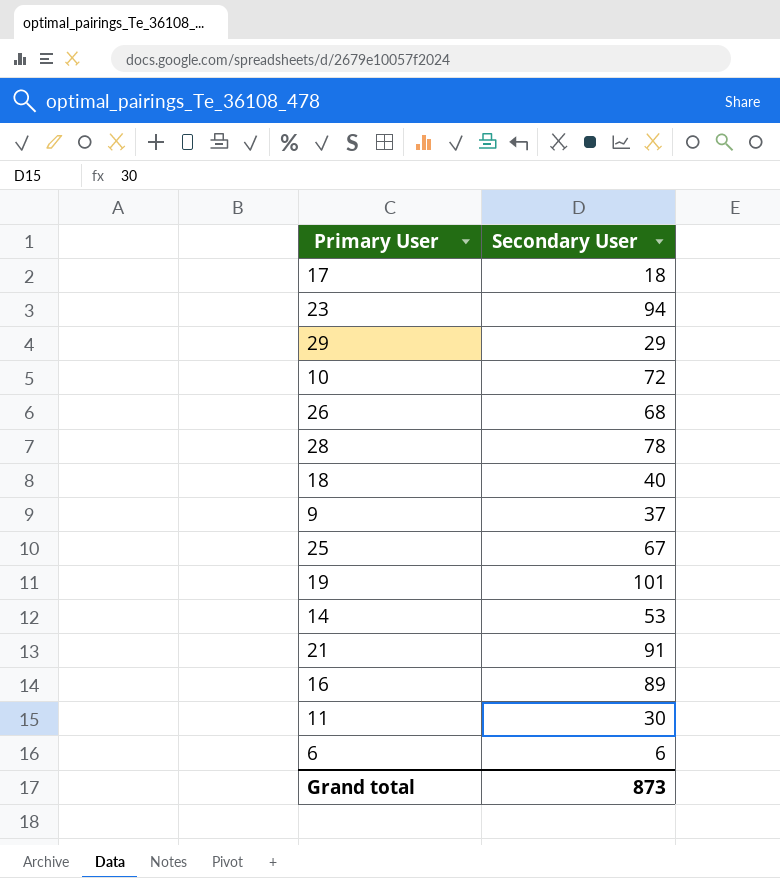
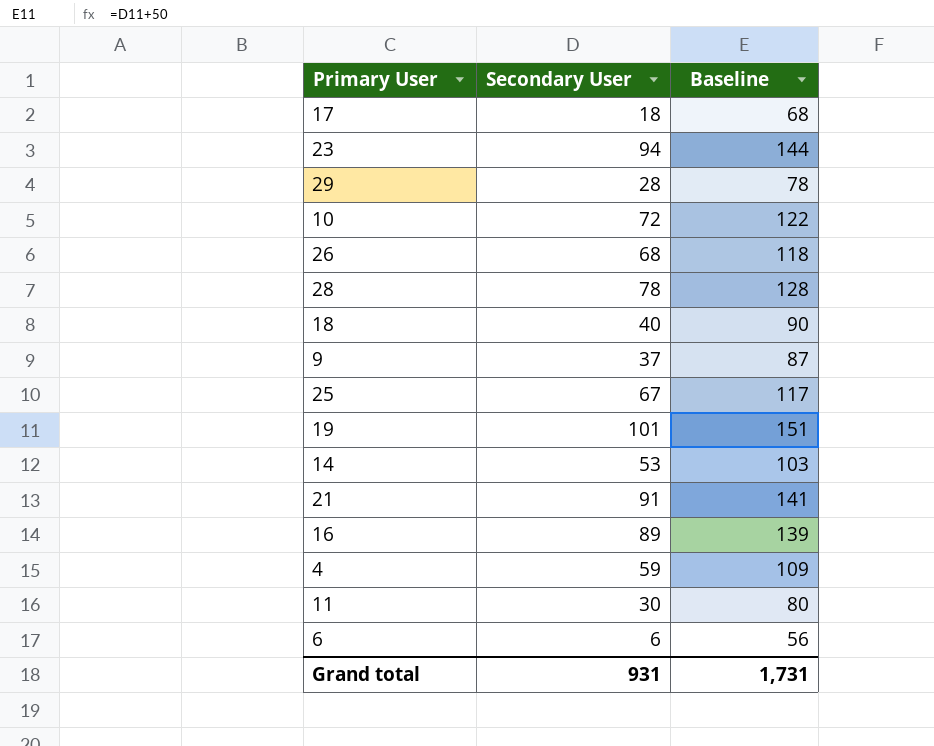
column Baseline | formula: none -> [Secondary User] + 50
29 | Secondary User: 29 -> 28
row 4: none -> 59 | 109
Grand total | Secondary User: 873 -> 931

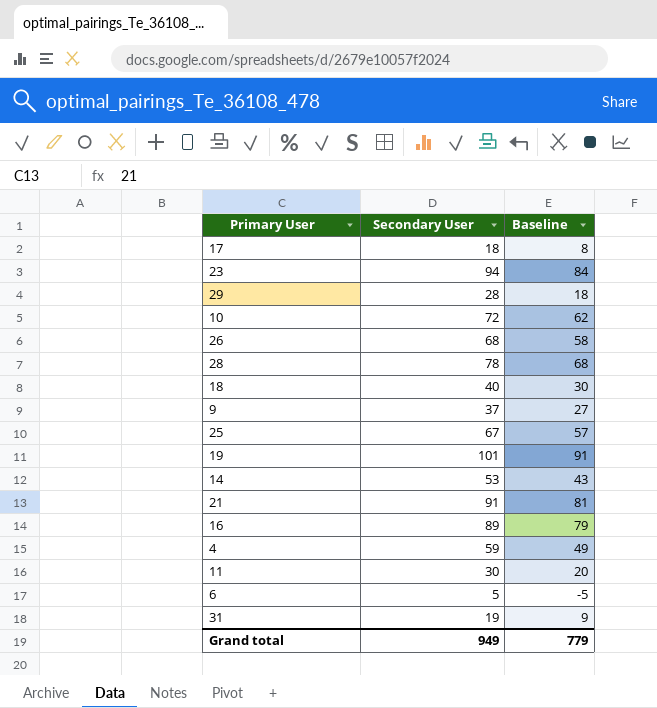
column Baseline | formula: [Secondary User] + 50 -> [Secondary User] - 10
6 | Secondary User: 6 -> 5
row 31: none -> 19 | 9
Grand total | Secondary User: 931 -> 949
Grand total | Baseline: 1,731 -> 779

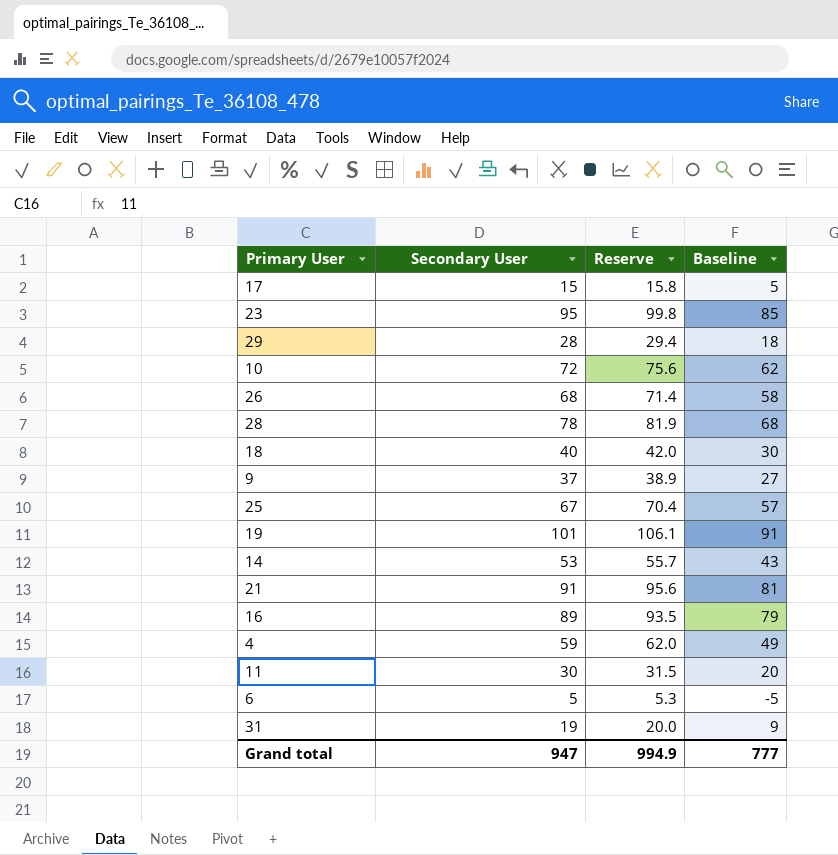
column Reserve | formula: none -> [Secondary User] * 1.05
17 | Secondary User: 18 -> 15
17 | Baseline: 8 -> 5
23 | Secondary User: 94 -> 95
23 | Baseline: 84 -> 85
Grand total | Secondary User: 949 -> 947
Grand total | Baseline: 779 -> 777

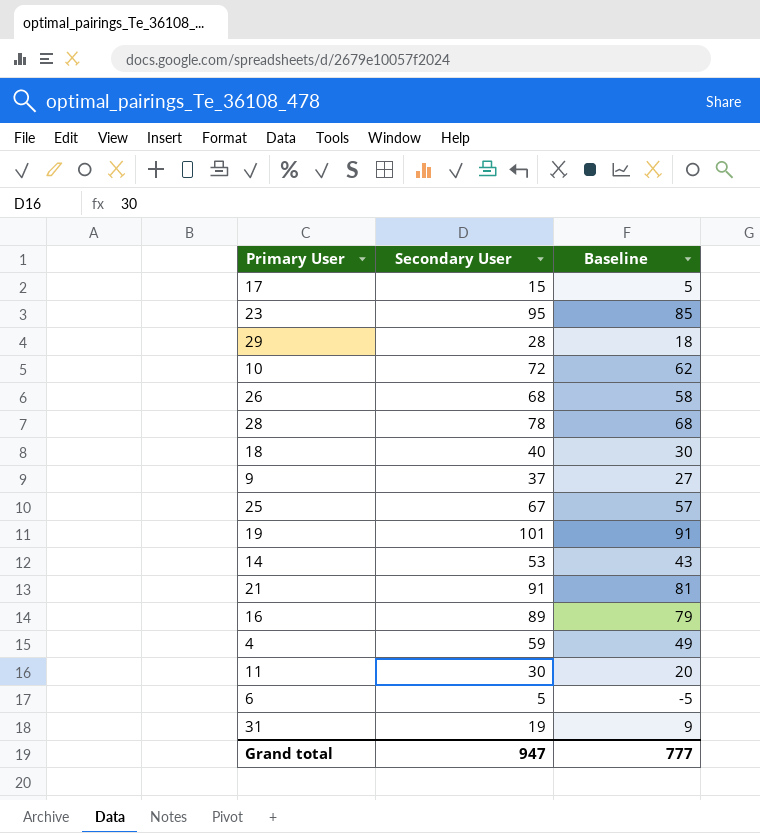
column Reserve | formula: [Secondary User] * 1.05 -> none

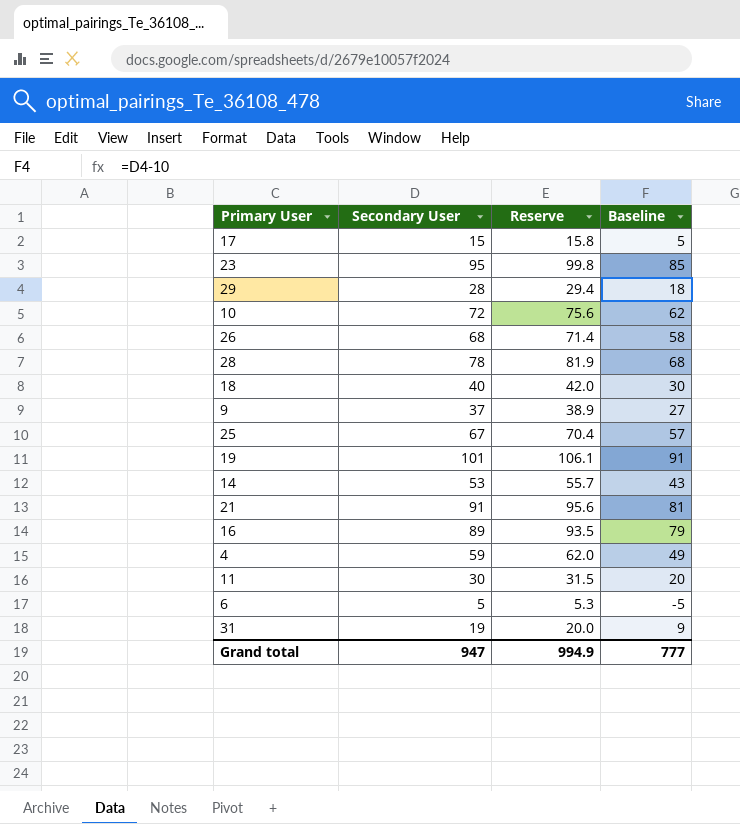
column Reserve | formula: none -> [Secondary User] * 1.05

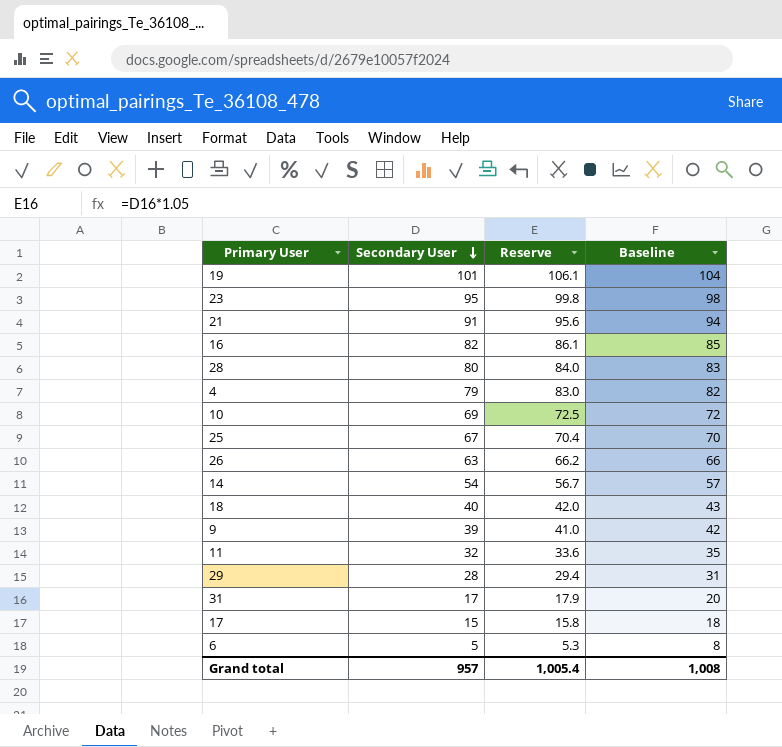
row order: none -> Secondary User descending
column Baseline | formula: [Secondary User] - 10 -> [Secondary User] + 3
16 | Secondary User: 89 -> 82
16 | Reserve: 93.5 -> 86.1
28 | Secondary User: 78 -> 80
28 | Reserve: 81.9 -> 84.0
4 | Secondary User: 59 -> 79
4 | Reserve: 62.0 -> 83.0
10 | Secondary User: 72 -> 69
10 | Reserve: 75.6 -> 72.5
26 | Secondary User: 68 -> 63
26 | Reserve: 71.4 -> 66.2
14 | Secondary User: 53 -> 54
14 | Reserve: 55.7 -> 56.7
9 | Secondary User: 37 -> 39
9 | Reserve: 38.9 -> 41.0
11 | Secondary User: 30 -> 32
11 | Reserve: 31.5 -> 33.6
31 | Secondary User: 19 -> 17
31 | Reserve: 20.0 -> 17.9
Grand total | Secondary User: 947 -> 957
Grand total | Reserve: 994.9 -> 1,005.4
Grand total | Baseline: 777 -> 1,008

